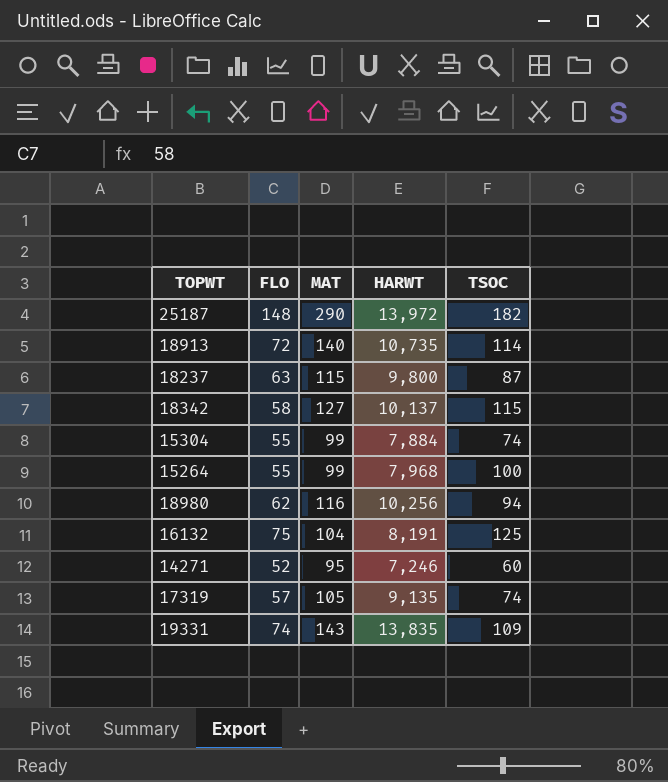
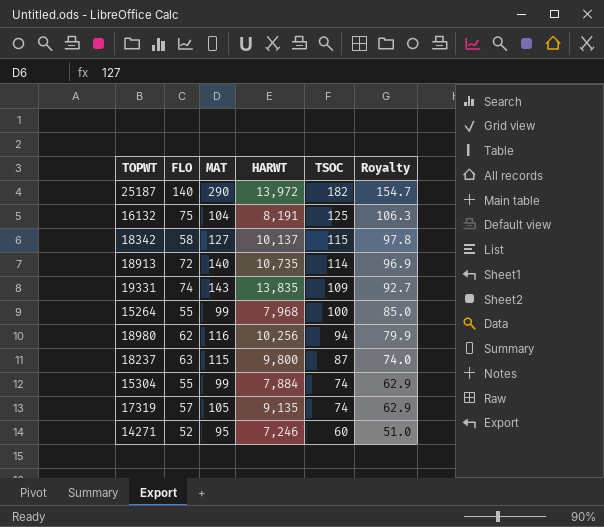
row order: none -> TSOC descending
column Royalty | formula: none -> [TSOC] * 0.85
25187 | FLO: 148 -> 140

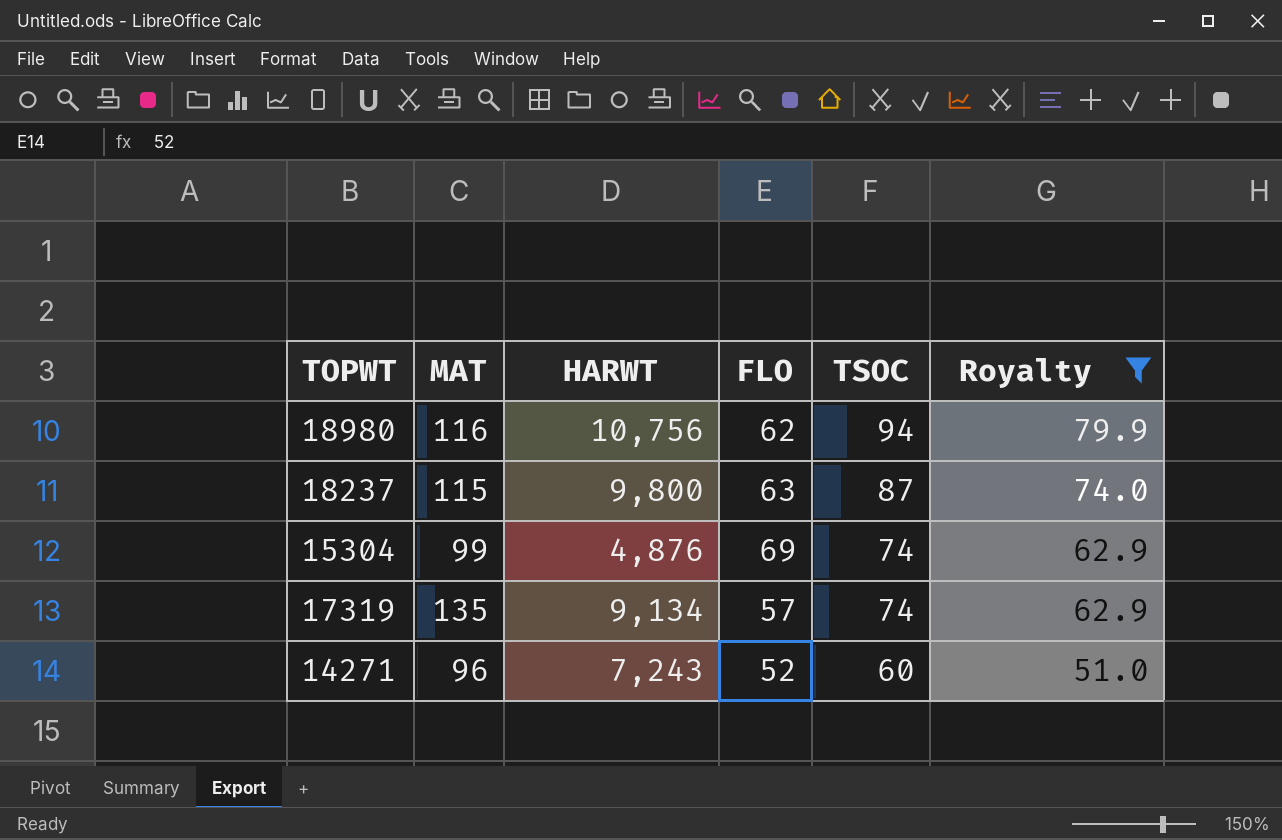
filter: none -> Royalty <= 79.9
column FLO | position: 2 -> 4
18980 | HARWT: 10,256 -> 10,756
15304 | HARWT: 7,884 -> 4,876
15304 | FLO: 55 -> 69
17319 | MAT: 105 -> 135
17319 | HARWT: 9,135 -> 9,134
14271 | MAT: 95 -> 96
14271 | HARWT: 7,246 -> 7,243

